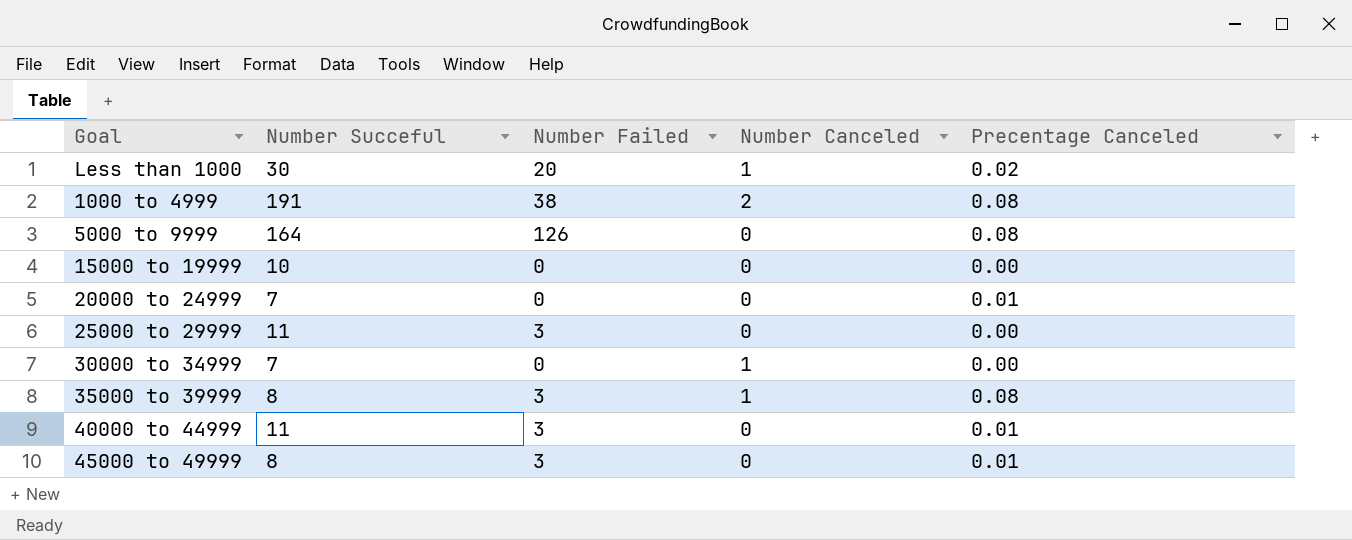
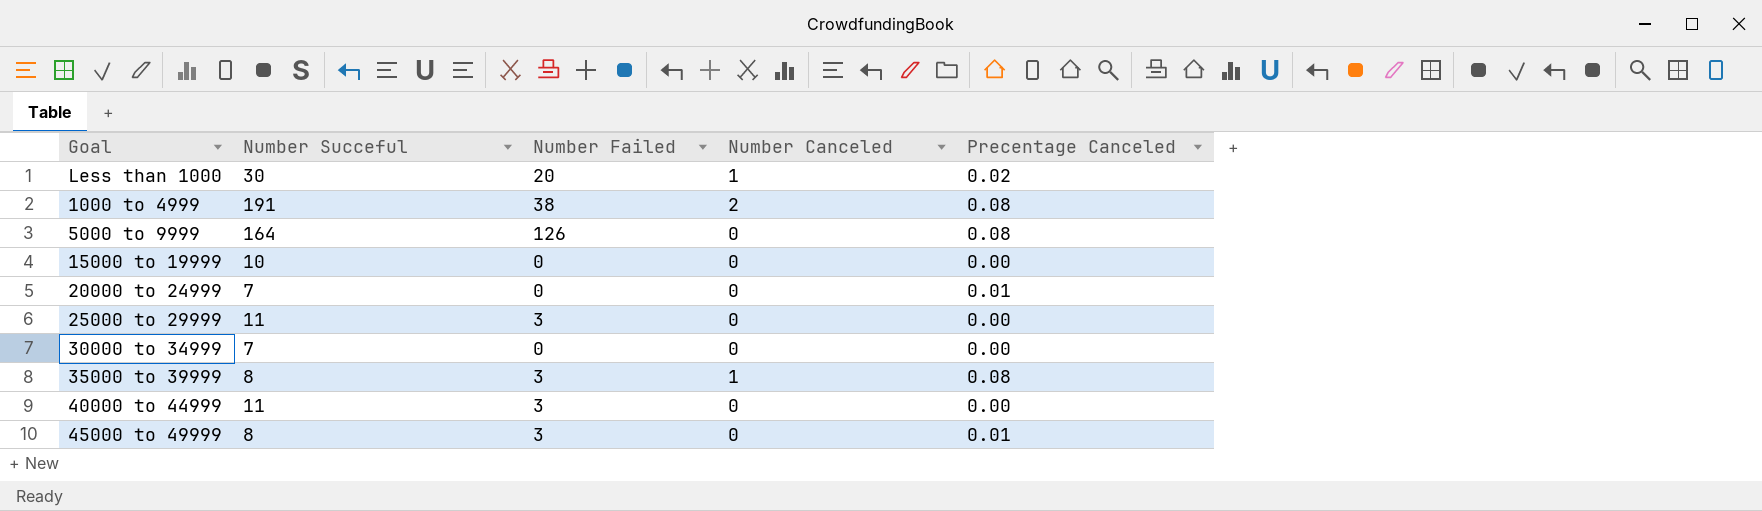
30000 to 34999 | Number Canceled: 1 -> 0
40000 to 44999 | Precentage Canceled: 0.01 -> 0.00

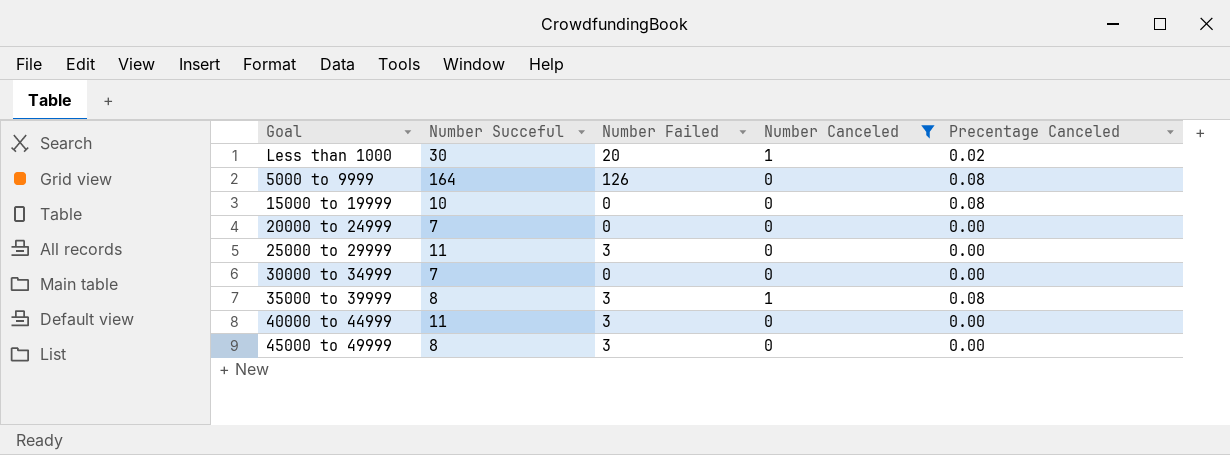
filter: none -> Number Canceled != 2
15000 to 19999 | Precentage Canceled: 0.00 -> 0.08
20000 to 24999 | Precentage Canceled: 0.01 -> 0.00
45000 to 49999 | Precentage Canceled: 0.01 -> 0.00

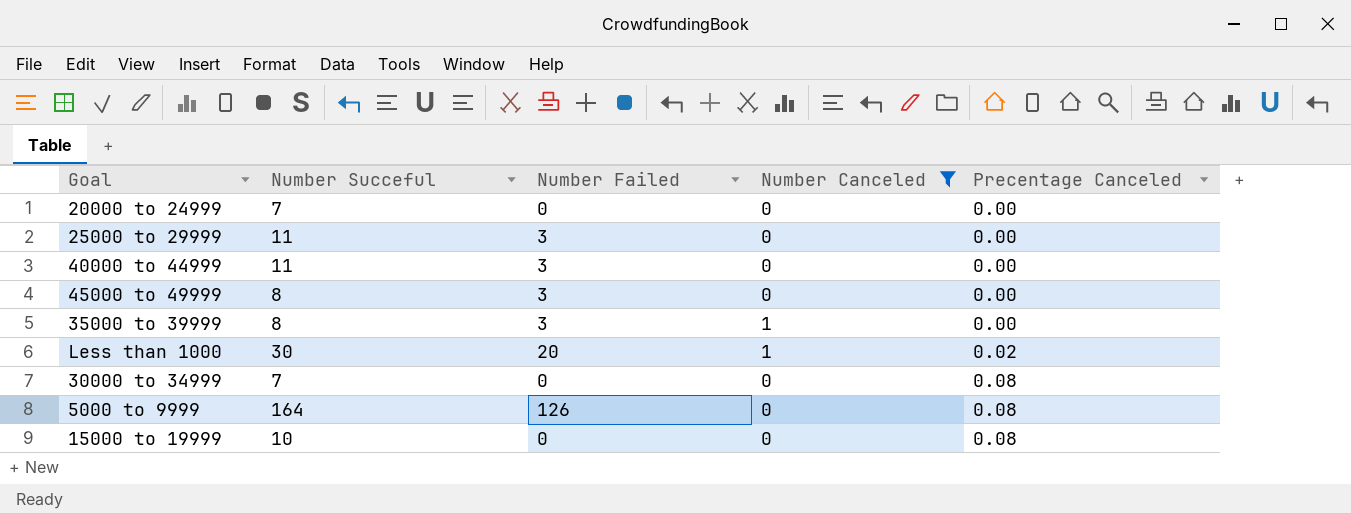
row order: none -> Precentage Canceled ascending
35000 to 39999 | Precentage Canceled: 0.08 -> 0.00
30000 to 34999 | Precentage Canceled: 0.00 -> 0.08

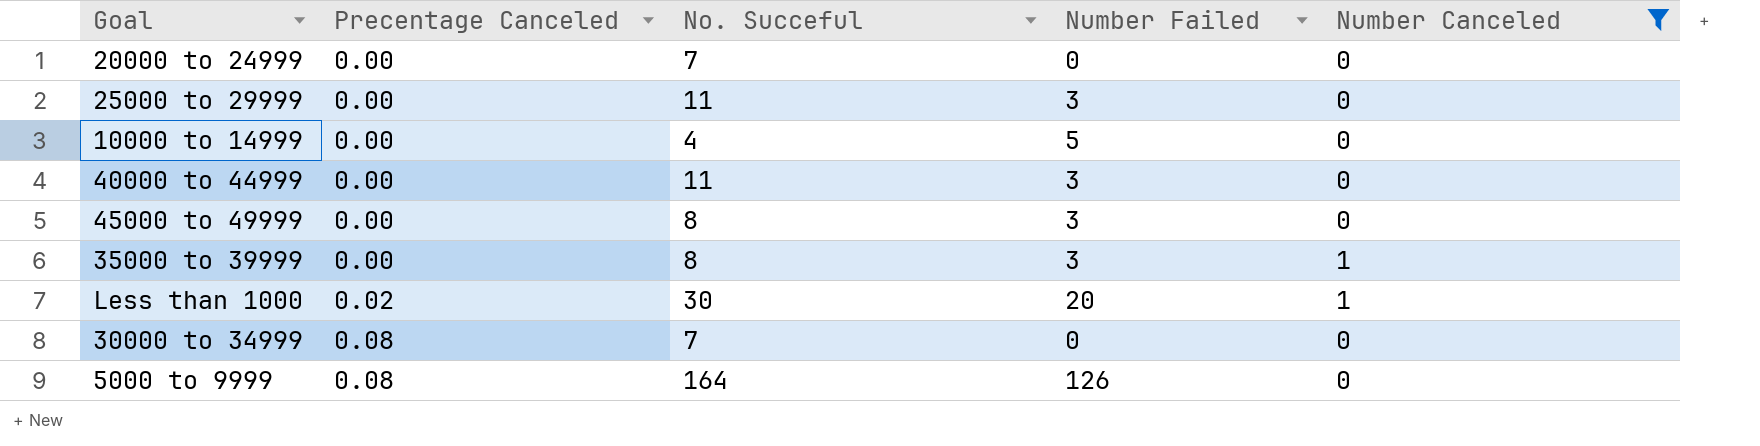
column Precentage Canceled | position: 5 -> 2
column name: Number Succeful -> No. Succeful
row 15000 to 19999: 10 | 0 | 0 | 0.08 -> none
row 10000 to 14999: none -> 0.00 | 4 | 5 | 0

